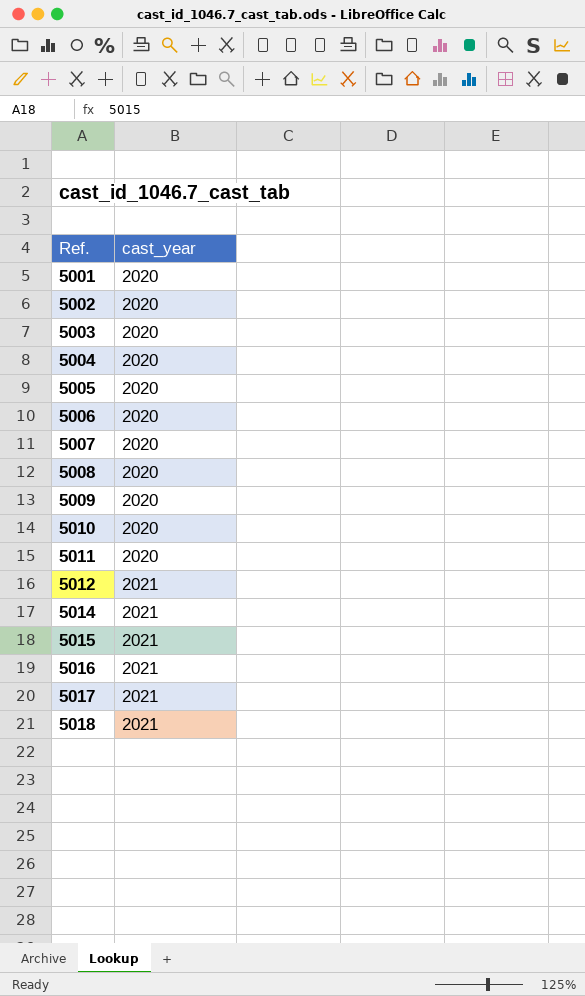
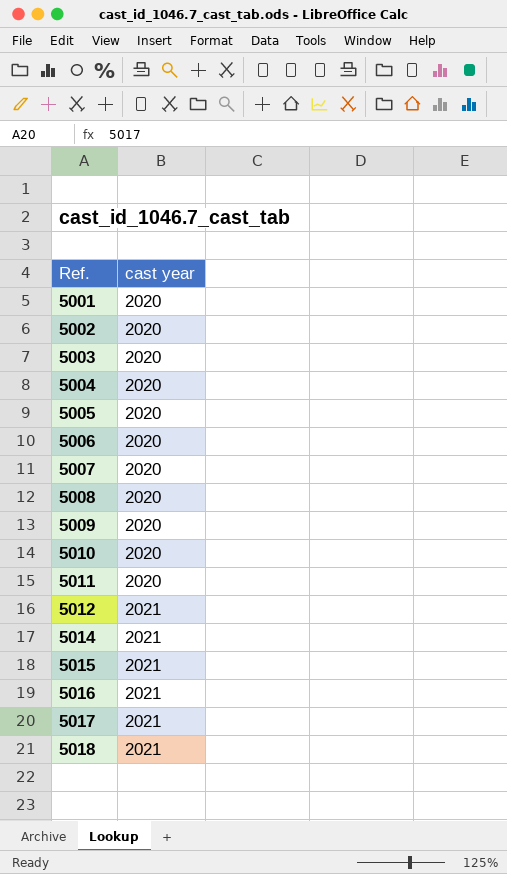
column name: cast_year -> cast year

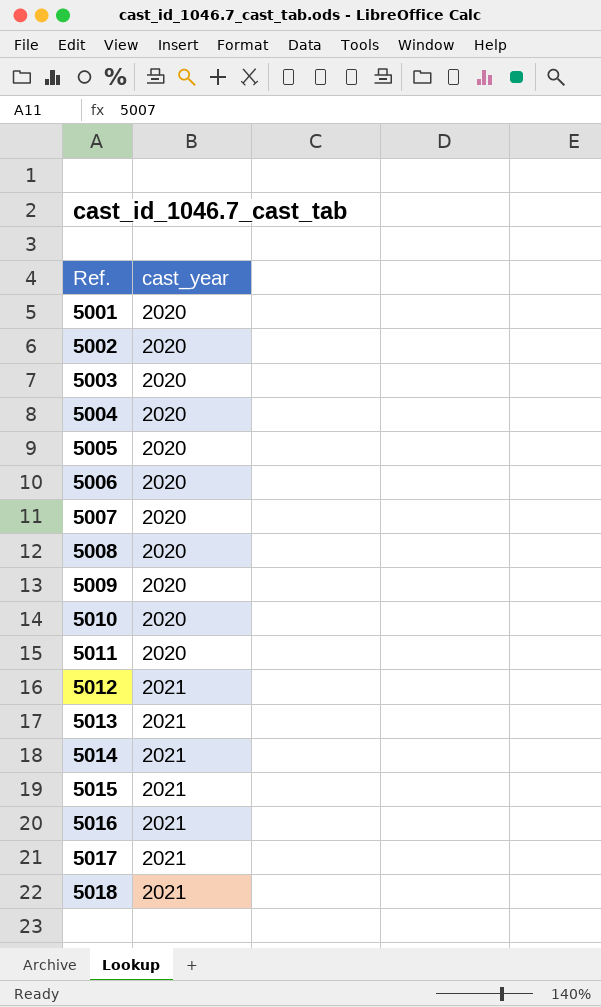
column name: cast year -> cast_year
row 5013: none -> 2021

